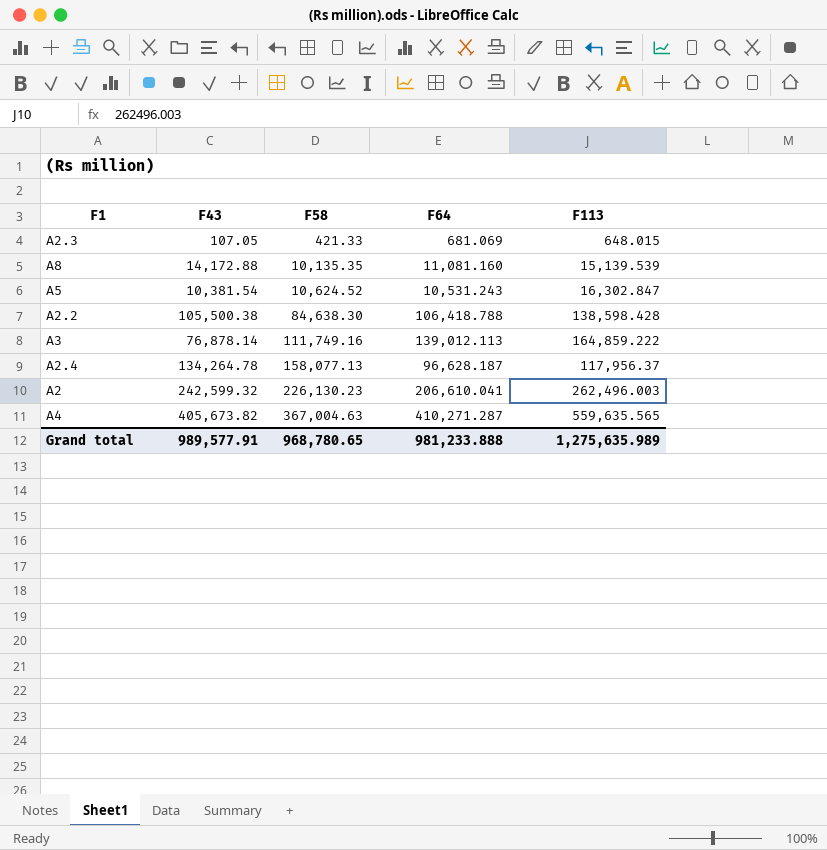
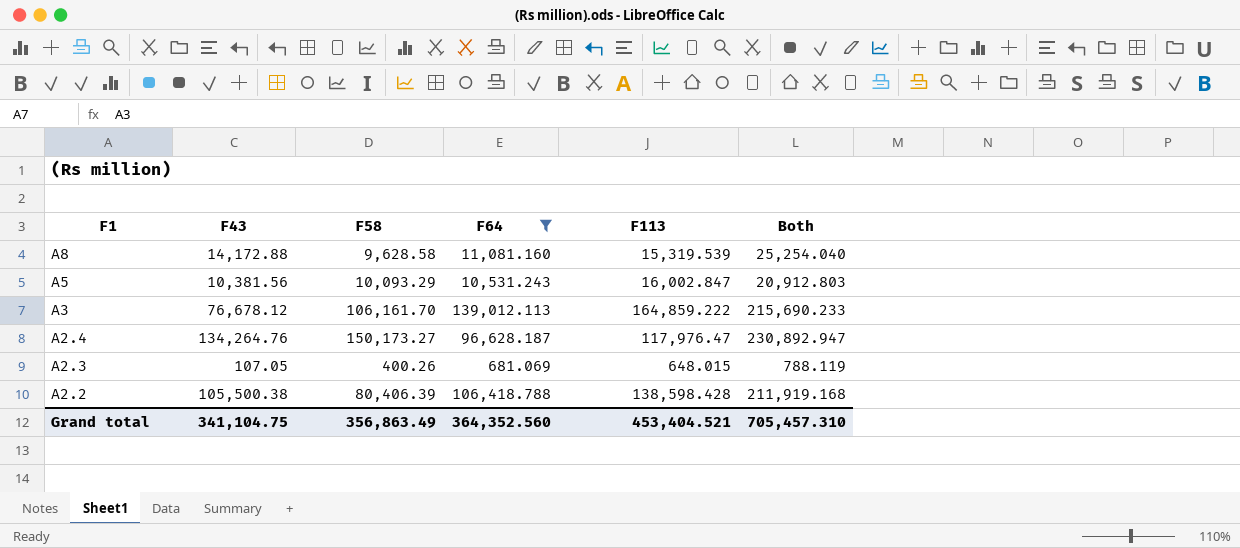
filter: none -> F64 <= 139,012.113
row order: F58 ascending -> F1 descending
column Both | formula: none -> [F43] + [F64]
A8 | F58: 10,135.35 -> 9,628.58
A8 | F113: 15,139.539 -> 15,319.539
A5 | F43: 10,381.54 -> 10,381.56
A5 | F58: 10,624.52 -> 10,093.29
A5 | F113: 16,302.847 -> 16,002.847
A3 | F43: 76,878.14 -> 76,678.12
A3 | F58: 111,749.16 -> 106,161.70
A2.4 | F43: 134,264.78 -> 134,264.76
A2.4 | F58: 158,077.13 -> 150,173.27
A2.4 | F113: 117,956.37 -> 117,976.47
A2.3 | F58: 421.33 -> 400.26
A2.2 | F58: 84,638.30 -> 80,406.39
Grand total | F43: 989,577.91 -> 341,104.75
Grand total | F58: 968,780.65 -> 356,863.49
Grand total | F64: 981,233.888 -> 364,352.560
Grand total | F113: 1,275,635.989 -> 453,404.521

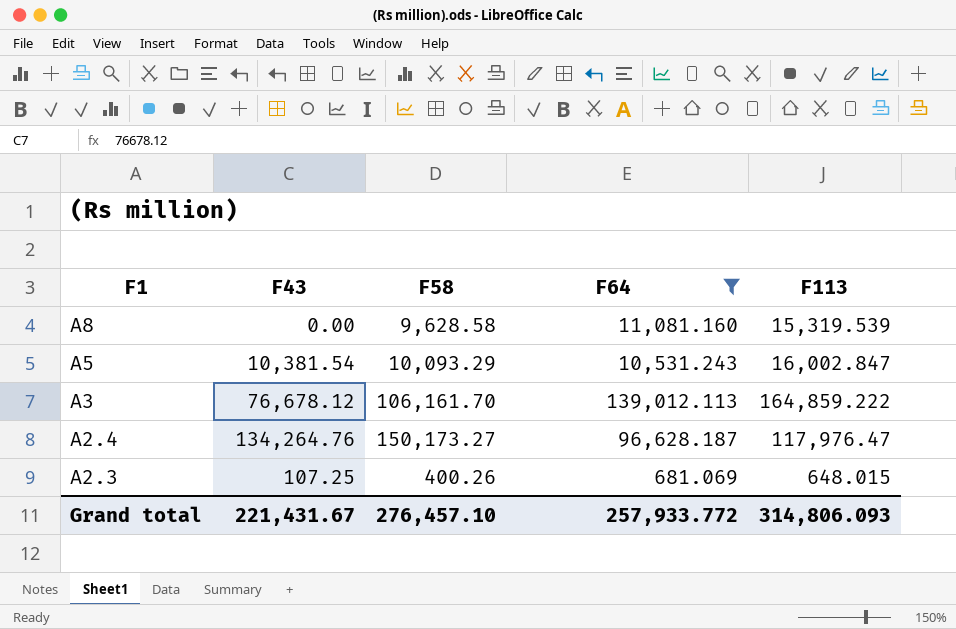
column Both | formula: [F43] + [F64] -> none
row A2.2: 105,500.38 | 80,406.39 | 106,418.788 | 138,598.428 | 211,919.168 -> none
A8 | F43: 14,172.88 -> 0.00
A5 | F43: 10,381.56 -> 10,381.54
A2.3 | F43: 107.05 -> 107.25
Grand total | F43: 341,104.75 -> 221,431.67
Grand total | F58: 356,863.49 -> 276,457.10
Grand total | F64: 364,352.560 -> 257,933.772
Grand total | F113: 453,404.521 -> 314,806.093

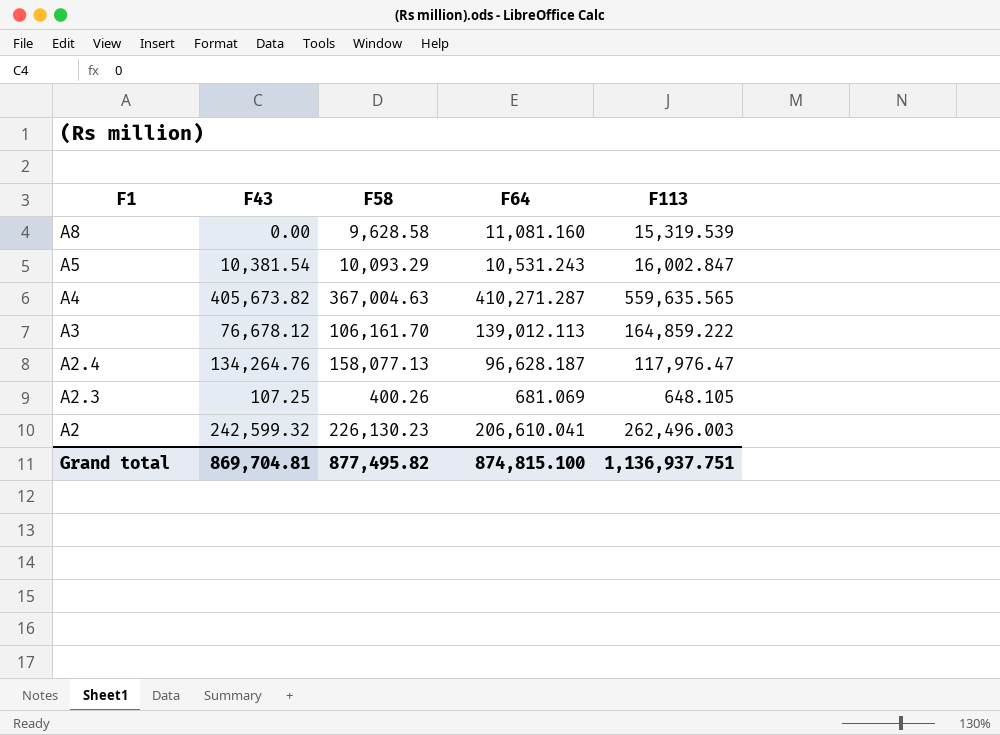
filter: F64 <= 139,012.113 -> none
A2.4 | F58: 150,173.27 -> 158,077.13
A2.3 | F113: 648.015 -> 648.105
Grand total | F43: 221,431.67 -> 869,704.81
Grand total | F58: 276,457.10 -> 877,495.82
Grand total | F64: 257,933.772 -> 874,815.100
Grand total | F113: 314,806.093 -> 1,136,937.751

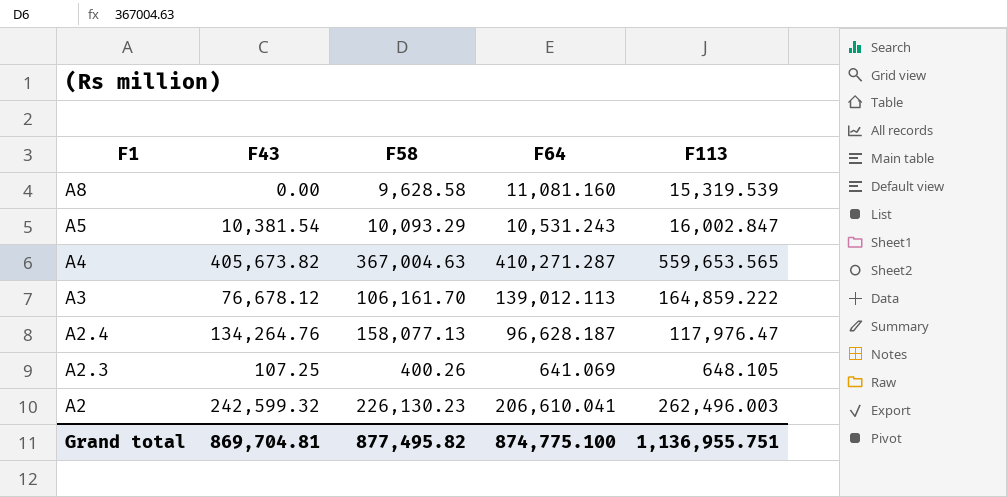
A4 | F113: 559,635.565 -> 559,653.565
A2.3 | F64: 681.069 -> 641.069
Grand total | F64: 874,815.100 -> 874,775.100
Grand total | F113: 1,136,937.751 -> 1,136,955.751

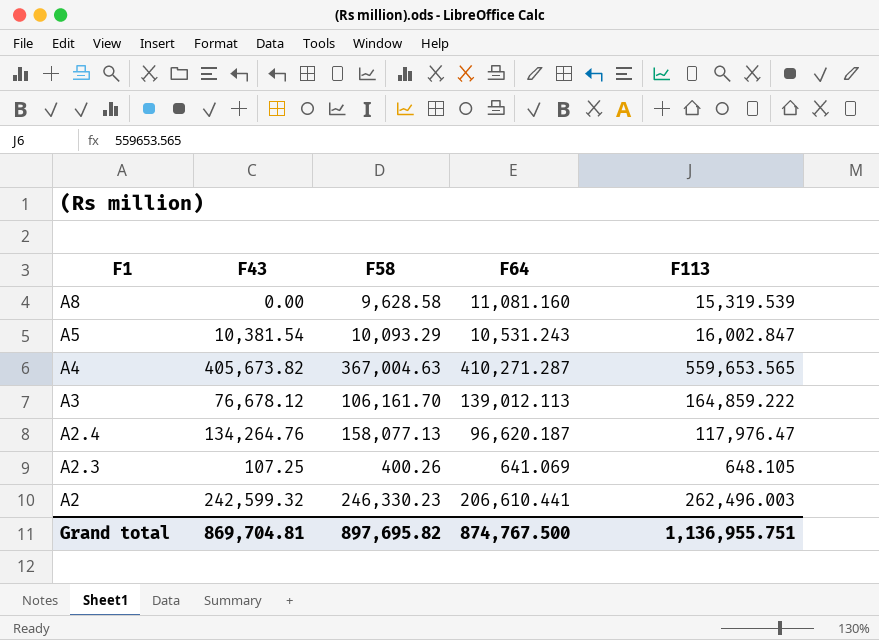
A2.4 | F64: 96,628.187 -> 96,620.187
A2 | F58: 226,130.23 -> 246,330.23
A2 | F64: 206,610.041 -> 206,610.441
Grand total | F58: 877,495.82 -> 897,695.82
Grand total | F64: 874,775.100 -> 874,767.500

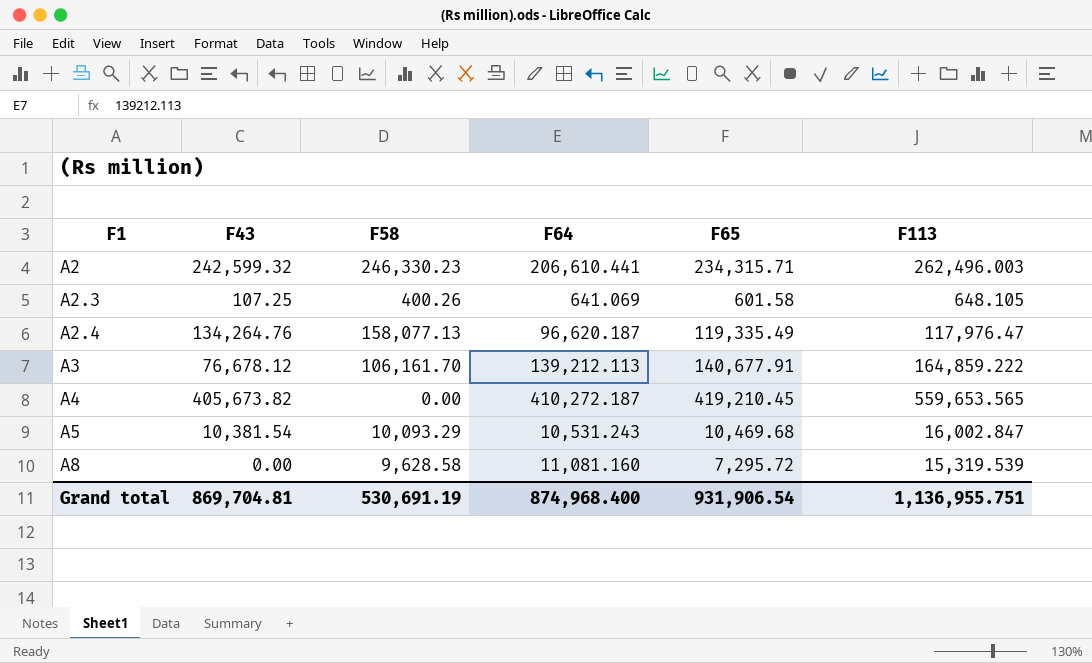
row order: F1 descending -> F1 ascending
column F65 | position: none -> 5
A3 | F64: 139,012.113 -> 139,212.113
A4 | F58: 367,004.63 -> 0.00
A4 | F64: 410,271.287 -> 410,272.187
Grand total | F58: 897,695.82 -> 530,691.19
Grand total | F64: 874,767.500 -> 874,968.400

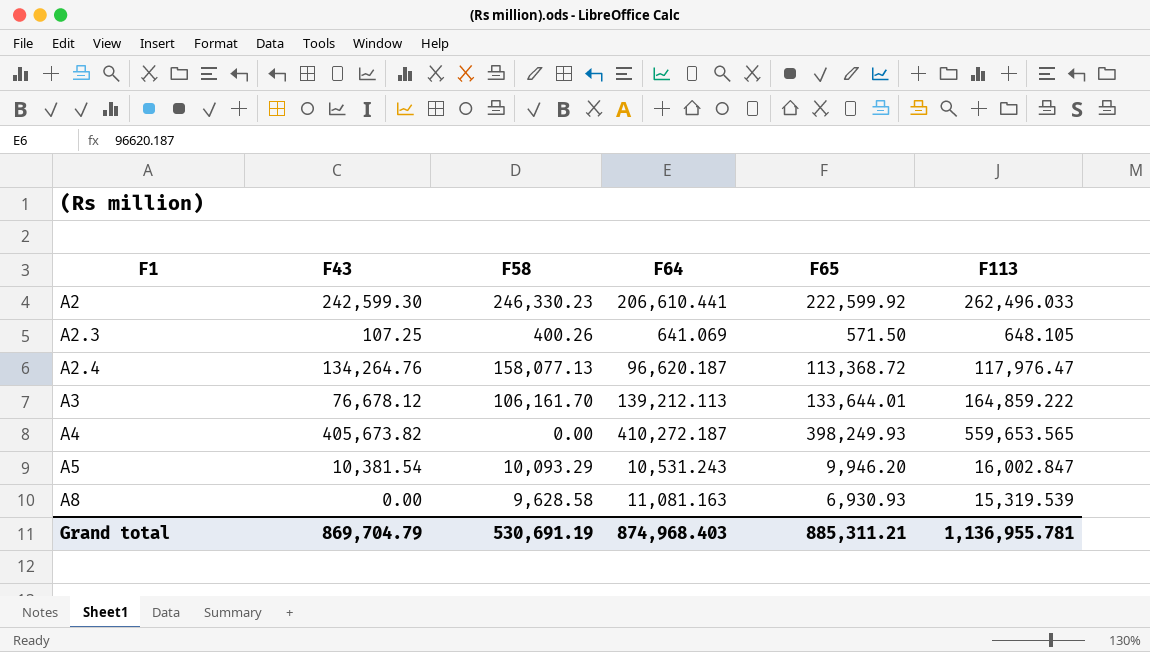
A2 | F43: 242,599.32 -> 242,599.30
A2 | F65: 234,315.71 -> 222,599.92
A2 | F113: 262,496.003 -> 262,496.033
A2.3 | F65: 601.58 -> 571.50
A2.4 | F65: 119,335.49 -> 113,368.72
A3 | F65: 140,677.91 -> 133,644.01
A4 | F65: 419,210.45 -> 398,249.93
A5 | F65: 10,469.68 -> 9,946.20
A8 | F64: 11,081.160 -> 11,081.163
A8 | F65: 7,295.72 -> 6,930.93
Grand total | F43: 869,704.81 -> 869,704.79
Grand total | F64: 874,968.400 -> 874,968.403
Grand total | F65: 931,906.54 -> 885,311.21
Grand total | F113: 1,136,955.751 -> 1,136,955.781

